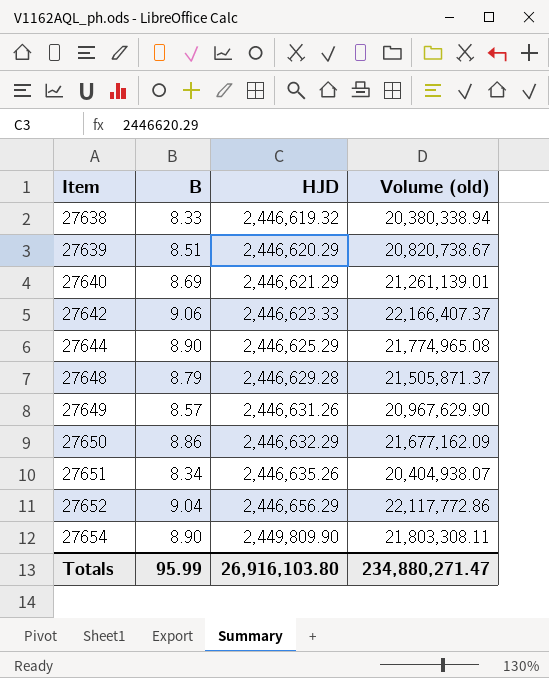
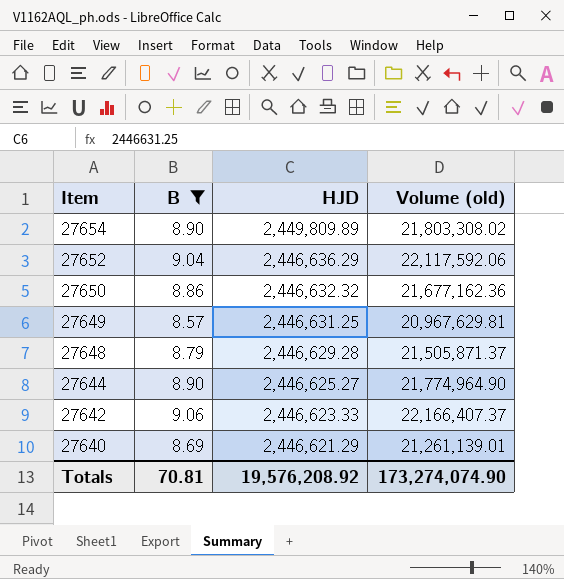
filter: none -> B >= 8.57
row order: Item ascending -> Item descending
27654 | HJD: 2,449,809.90 -> 2,449,809.89
27654 | Volume (old): 21,803,308.11 -> 21,803,308.02
27652 | HJD: 2,446,656.29 -> 2,446,636.29
27652 | Volume (old): 22,117,772.86 -> 22,117,592.06
27650 | HJD: 2,446,632.29 -> 2,446,632.32
27650 | Volume (old): 21,677,162.09 -> 21,677,162.36
27649 | HJD: 2,446,631.26 -> 2,446,631.25
27649 | Volume (old): 20,967,629.90 -> 20,967,629.81
27644 | HJD: 2,446,625.29 -> 2,446,625.27
27644 | Volume (old): 21,774,965.08 -> 21,774,964.90
Totals | B: 95.99 -> 70.81
Totals | HJD: 26,916,103.80 -> 19,576,208.92
Totals | Volume (old): 234,880,271.47 -> 173,274,074.90

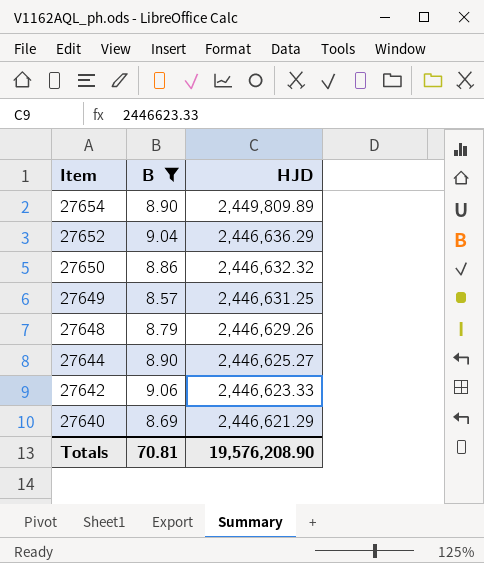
column Volume (old) | formula: [B] * [HJD] -> none
27648 | HJD: 2,446,629.28 -> 2,446,629.26
Totals | HJD: 19,576,208.92 -> 19,576,208.90

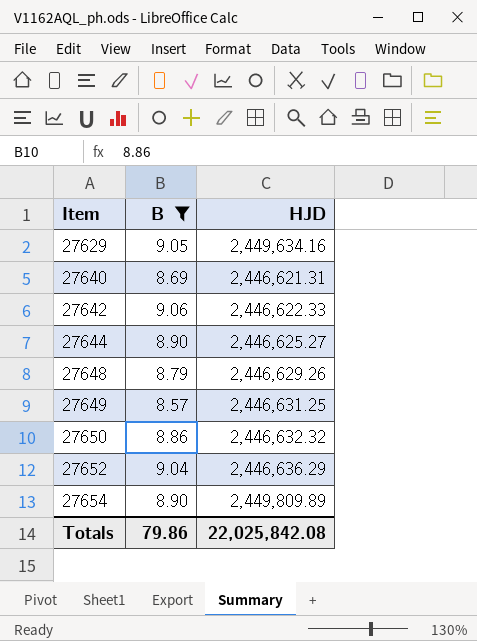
row order: Item descending -> Item ascending
row 27629: none -> 9.05 | 2,449,634.16
27640 | HJD: 2,446,621.29 -> 2,446,621.31
27642 | HJD: 2,446,623.33 -> 2,446,622.33
Totals | B: 70.81 -> 79.86
Totals | HJD: 19,576,208.90 -> 22,025,842.08

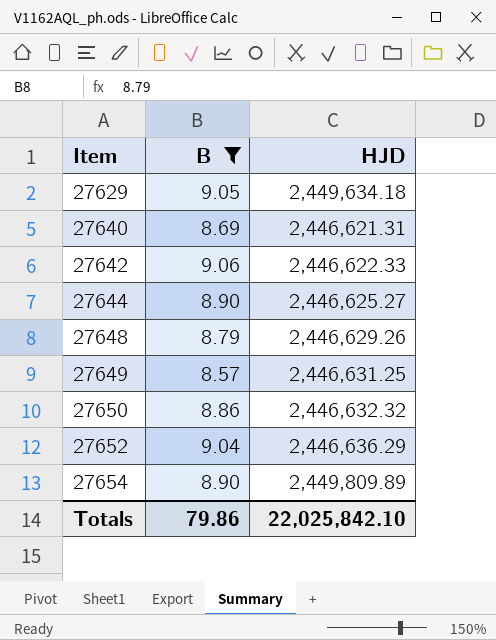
27629 | HJD: 2,449,634.16 -> 2,449,634.18
Totals | HJD: 22,025,842.08 -> 22,025,842.10

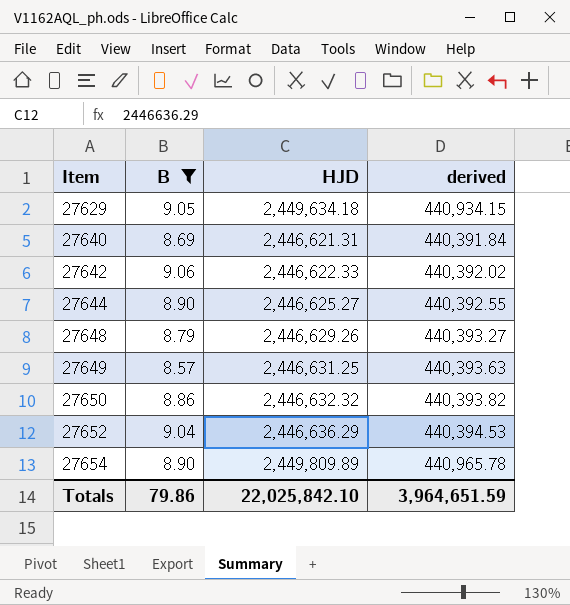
column derived | formula: none -> [HJD] * 0.18

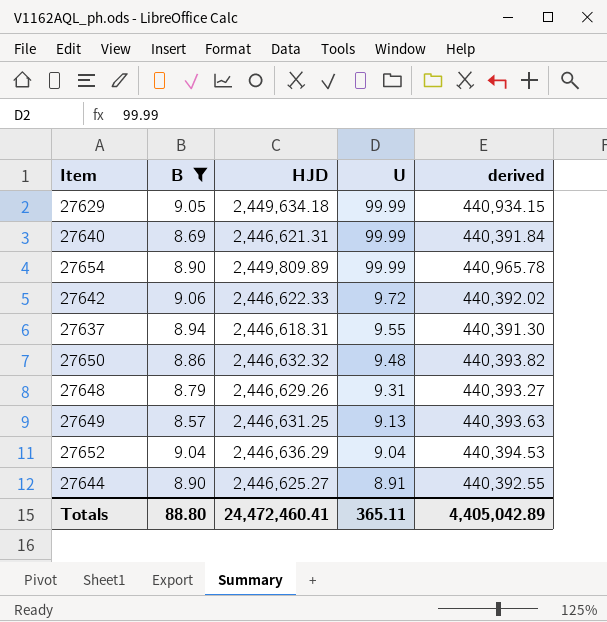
row order: Item ascending -> U descending
column U | position: none -> 4
row 27637: none -> 8.94 | 2,446,618.31 | 9.55 | 440,391.30
Totals | B: 79.86 -> 88.80
Totals | HJD: 22,025,842.10 -> 24,472,460.41
Totals | derived: 3,964,651.59 -> 4,405,042.89

